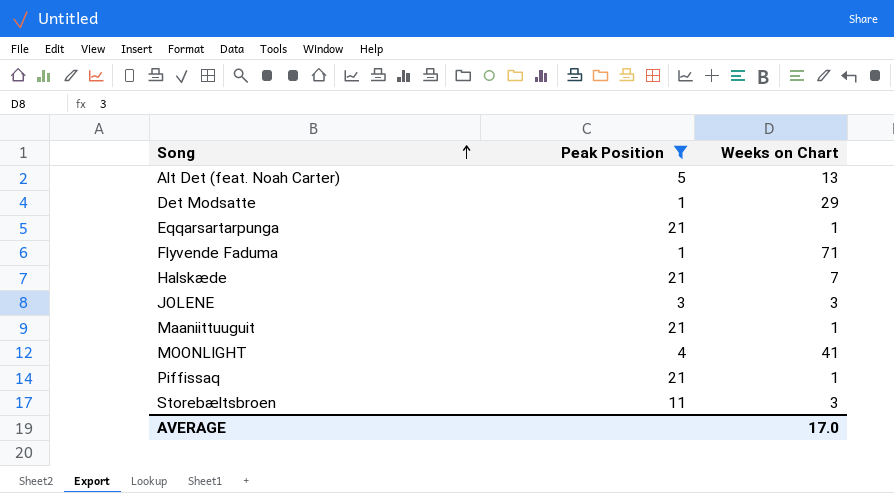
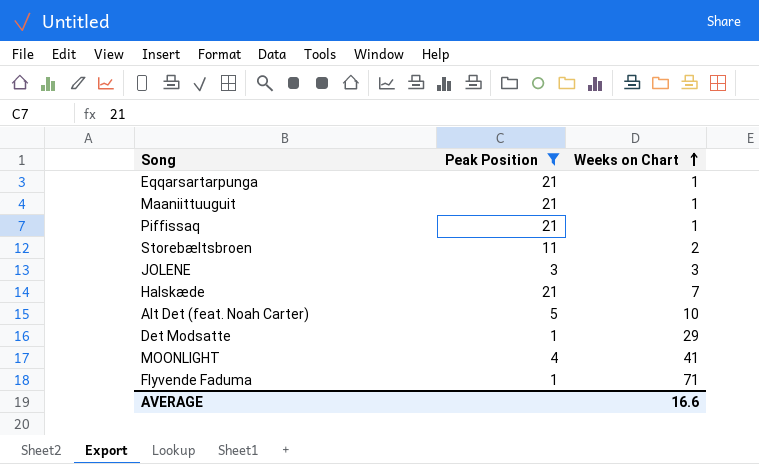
row order: Song ascending -> Weeks on Chart ascending
Storebæltsbroen | Weeks on Chart: 3 -> 2
Alt Det (feat. Noah Carter) | Weeks on Chart: 13 -> 10
AVERAGE | Weeks on Chart: 17.0 -> 16.6

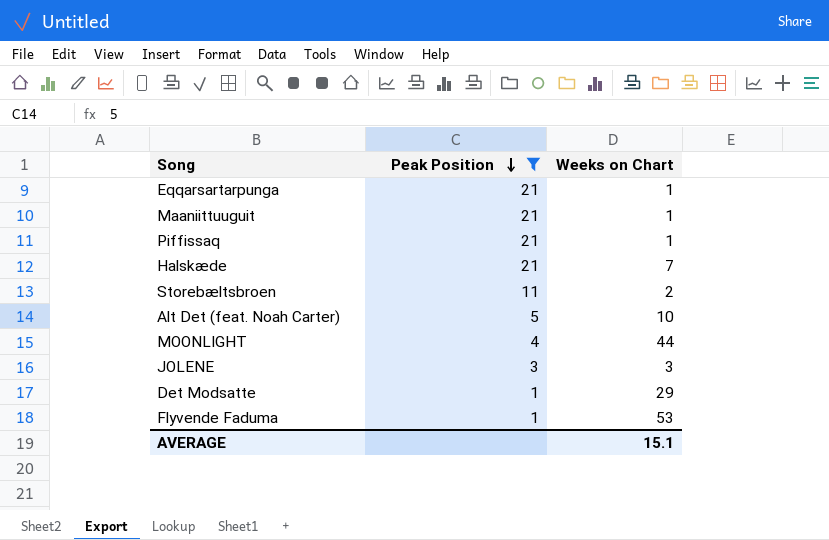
row order: Weeks on Chart ascending -> Peak Position descending
MOONLIGHT | Weeks on Chart: 41 -> 44
Flyvende Faduma | Weeks on Chart: 71 -> 53
AVERAGE | Weeks on Chart: 16.6 -> 15.1

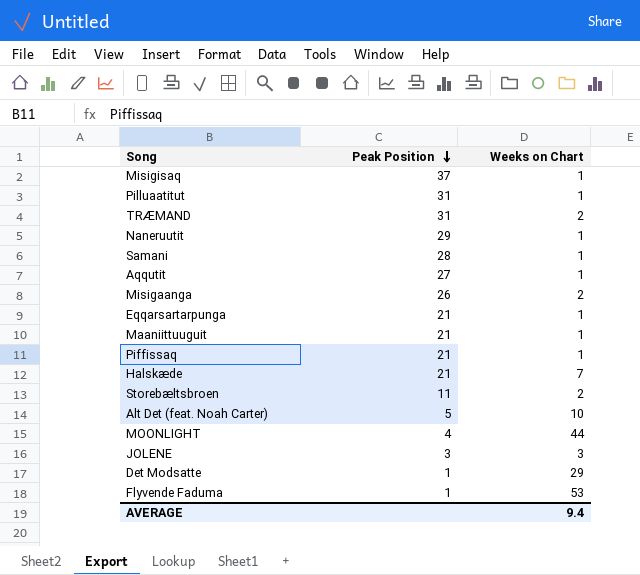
filter: Peak Position <= 21 -> none
AVERAGE | Weeks on Chart: 15.1 -> 9.4

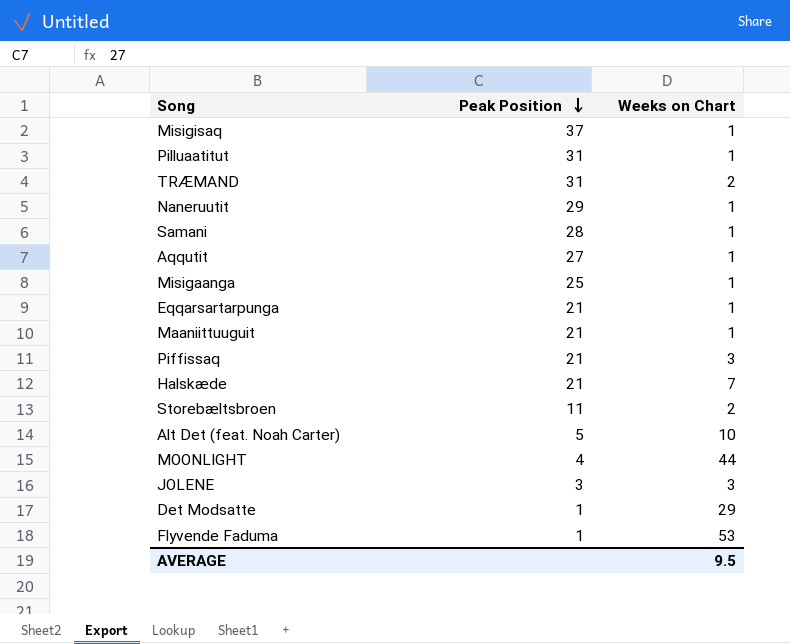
Misigaanga | Peak Position: 26 -> 25
Misigaanga | Weeks on Chart: 2 -> 1
Piffissaq | Weeks on Chart: 1 -> 3
AVERAGE | Weeks on Chart: 9.4 -> 9.5

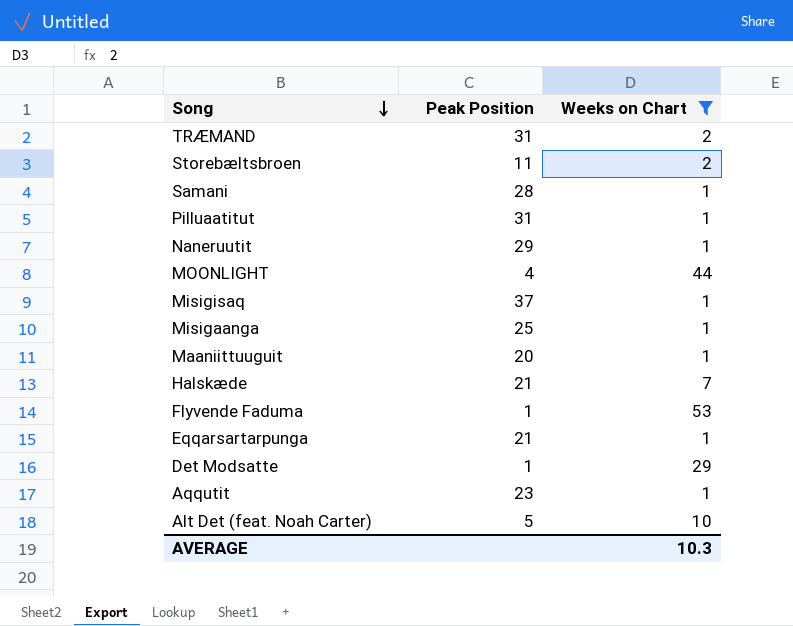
filter: none -> Weeks on Chart != 3
row order: Peak Position descending -> Song descending
Maaniittuuguit | Peak Position: 21 -> 20
Aqqutit | Peak Position: 27 -> 23
AVERAGE | Weeks on Chart: 9.5 -> 10.3

